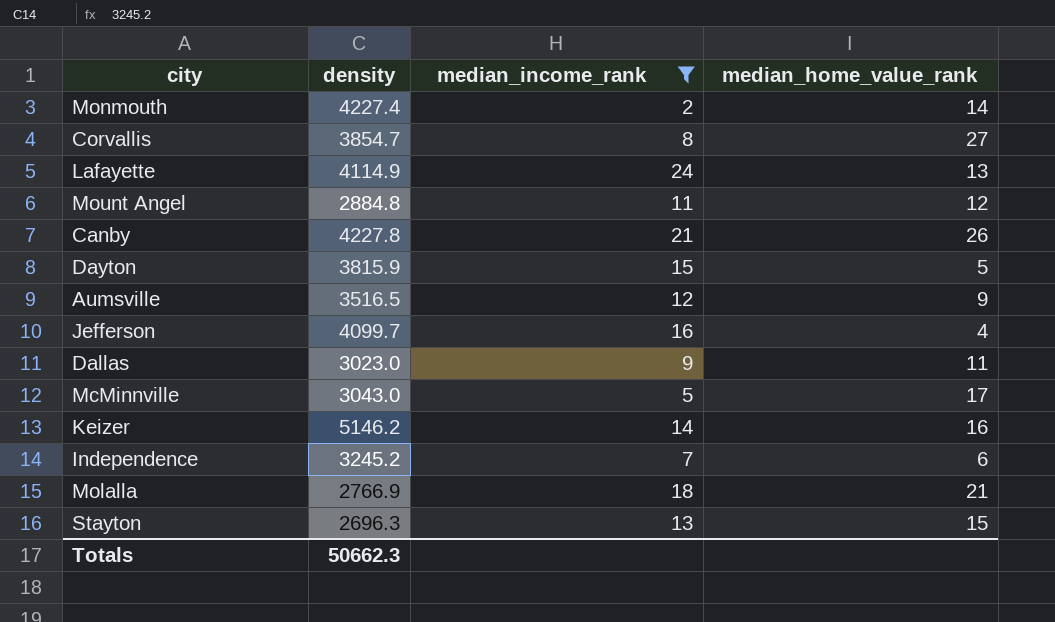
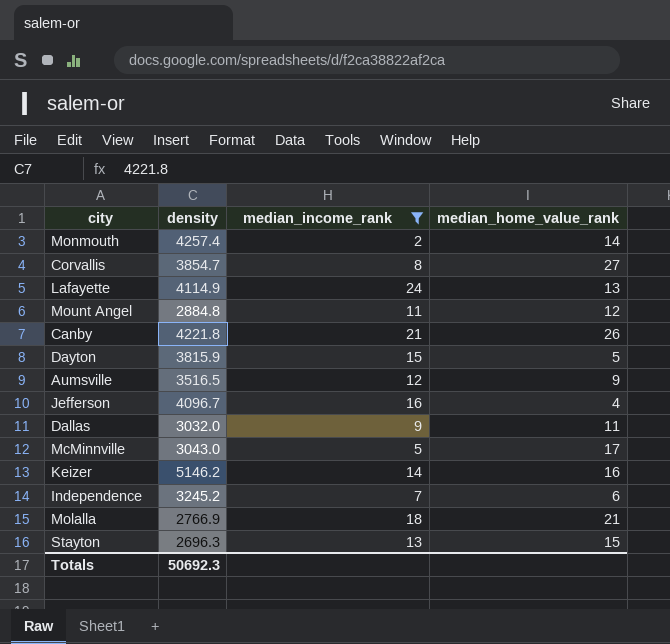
Monmouth | density: 4227.4 -> 4257.4
Canby | density: 4227.8 -> 4221.8
Jefferson | density: 4099.7 -> 4096.7
Dallas | density: 3023.0 -> 3032.0
Totals | density: 50662.3 -> 50692.3

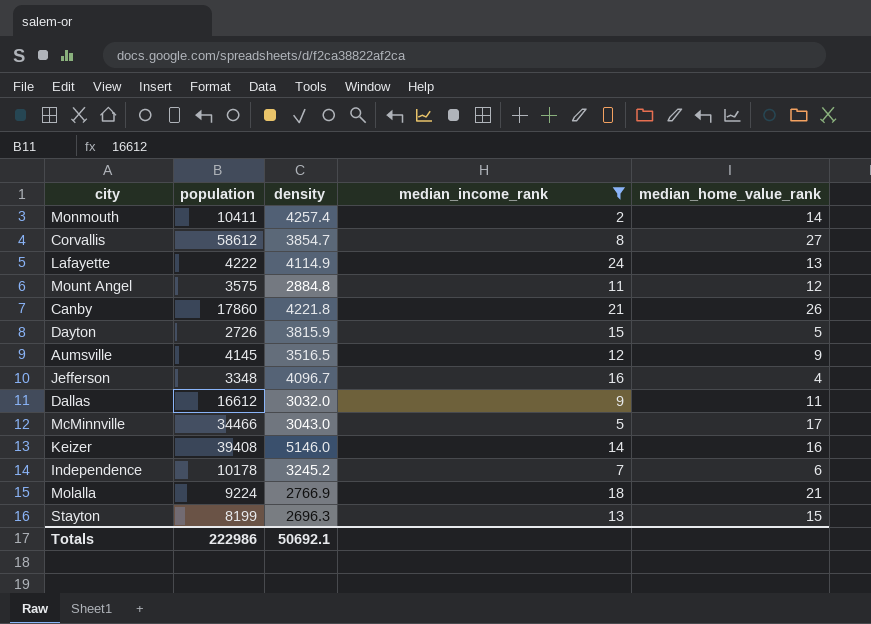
column population | position: none -> 2
Keizer | density: 5146.2 -> 5146.0
Totals | density: 50692.3 -> 50692.1

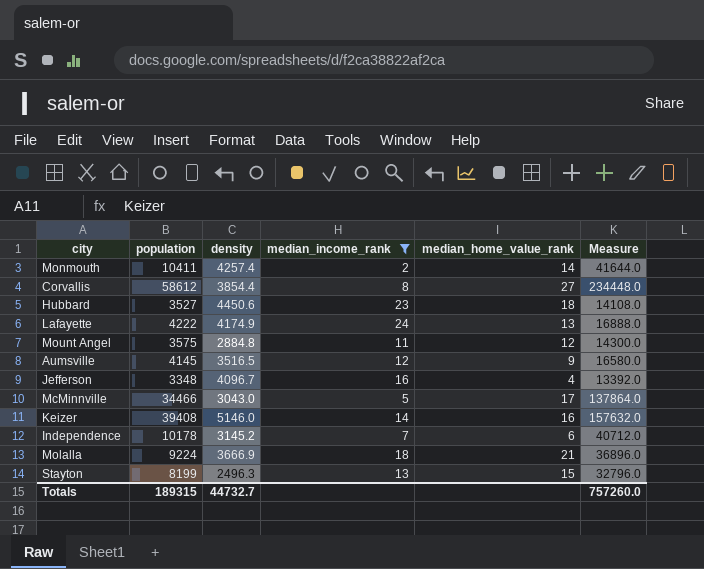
column Measure | formula: none -> [population] * 4
row Canby: 17860 | 4221.8 | 21 | 26 -> none
row Dayton: 2726 | 3815.9 | 15 | 5 -> none
row Dallas: 16612 | 3032.0 | 9 | 11 -> none
Corvallis | density: 3854.7 -> 3854.4
row Hubbard: none -> 3527 | 4450.6 | 23 | 18 | 14108.0
Lafayette | density: 4114.9 -> 4174.9
Independence | density: 3245.2 -> 3145.2
Molalla | density: 2766.9 -> 3666.9
Stayton | density: 2696.3 -> 2496.3
Totals | population: 222986 -> 189315
Totals | density: 50692.1 -> 44732.7

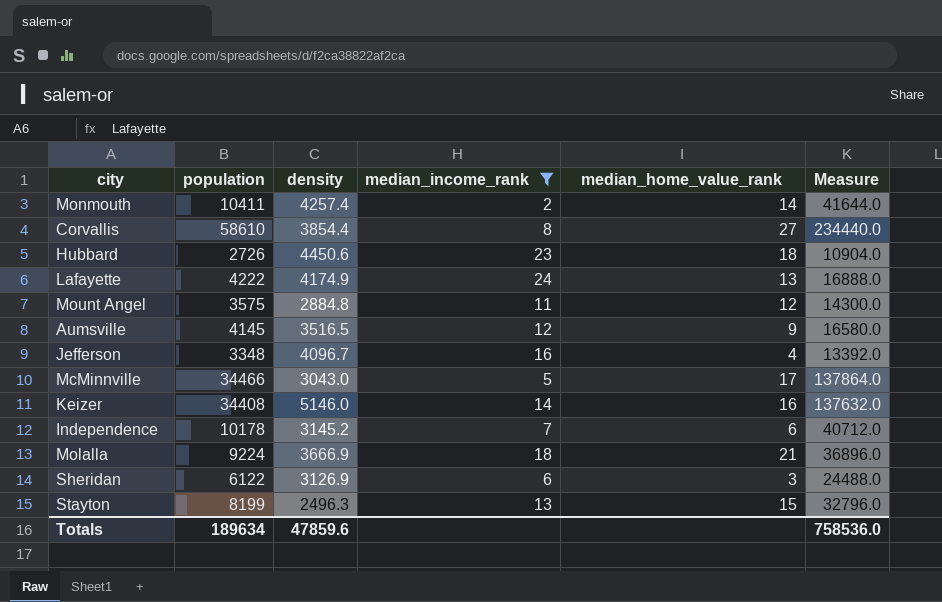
Corvallis | population: 58612 -> 58610
Corvallis | Measure: 234448.0 -> 234440.0
Hubbard | population: 3527 -> 2726
Hubbard | Measure: 14108.0 -> 10904.0
Keizer | population: 39408 -> 34408
Keizer | Measure: 157632.0 -> 137632.0
row Sheridan: none -> 6122 | 3126.9 | 6 | 3 | 24488.0
Totals | population: 189315 -> 189634
Totals | density: 44732.7 -> 47859.6
Totals | Measure: 757260.0 -> 758536.0

